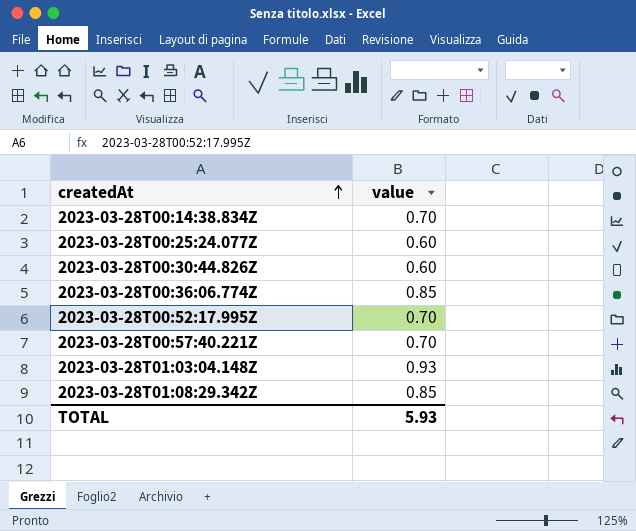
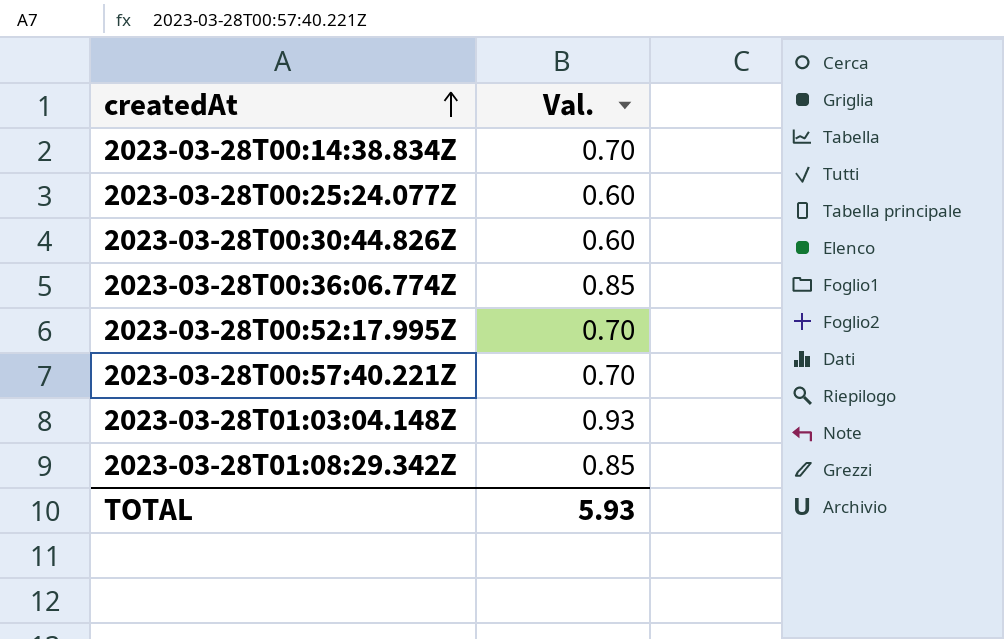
column name: value -> Val.

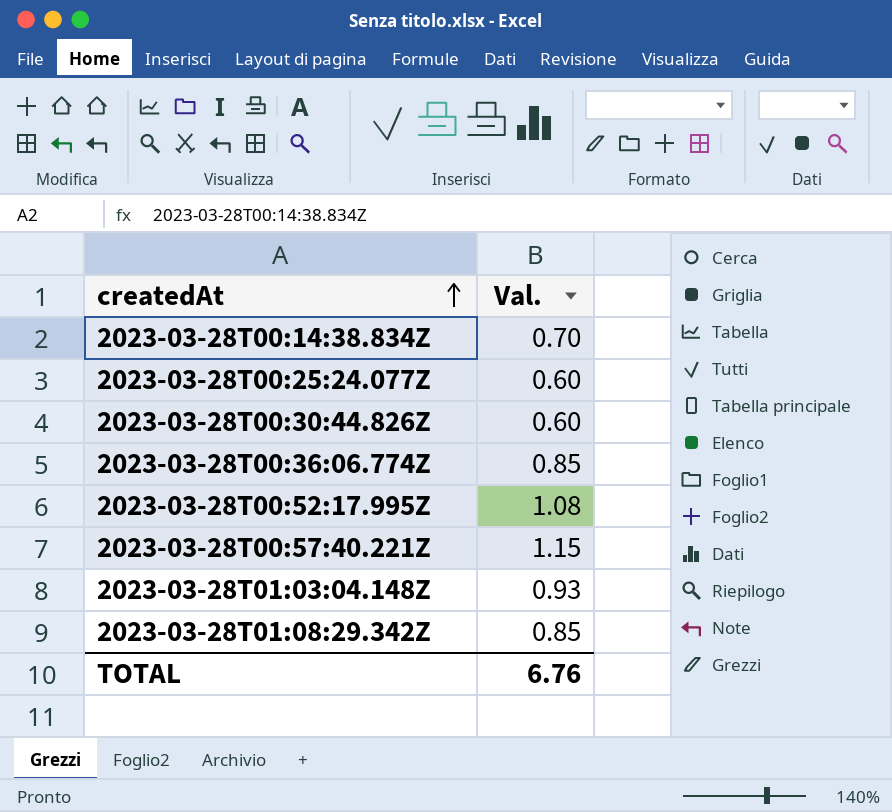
2023-03-28T00:52:17.995Z | Val.: 0.70 -> 1.08
2023-03-28T00:57:40.221Z | Val.: 0.70 -> 1.15
TOTAL | Val.: 5.93 -> 6.76

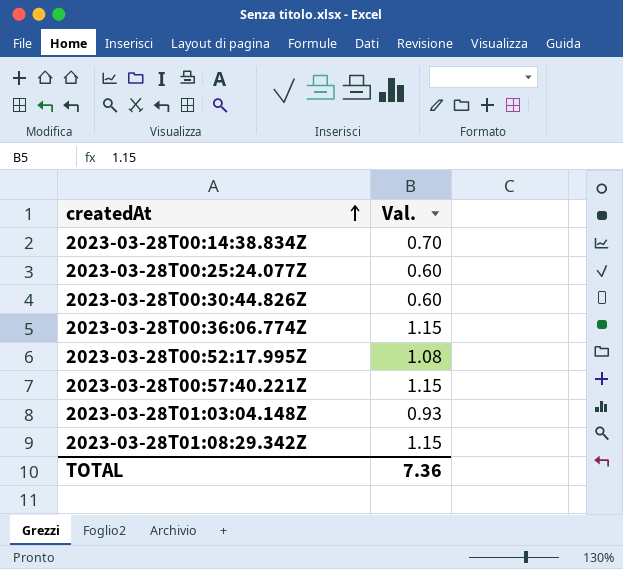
2023-03-28T00:36:06.774Z | Val.: 0.85 -> 1.15
2023-03-28T01:08:29.342Z | Val.: 0.85 -> 1.15
TOTAL | Val.: 6.76 -> 7.36

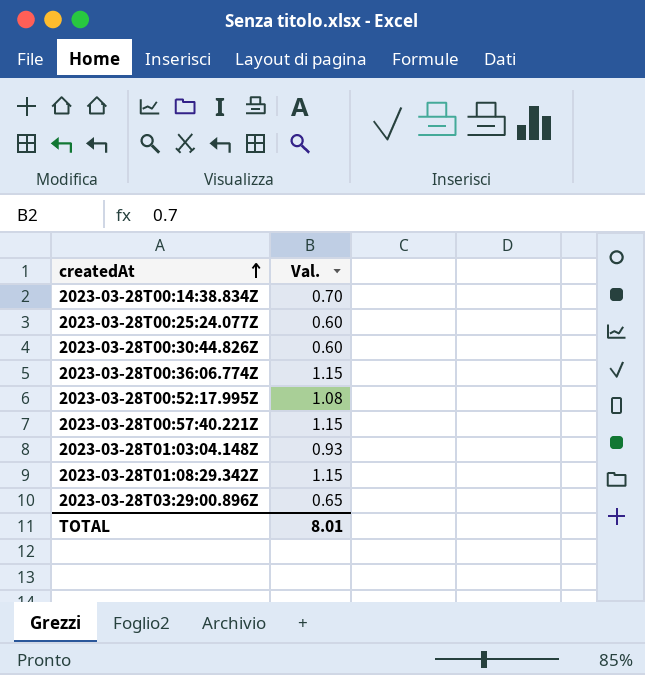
row 2023-03-28T03:29:00.896Z: none -> 0.65
TOTAL | Val.: 7.36 -> 8.01

